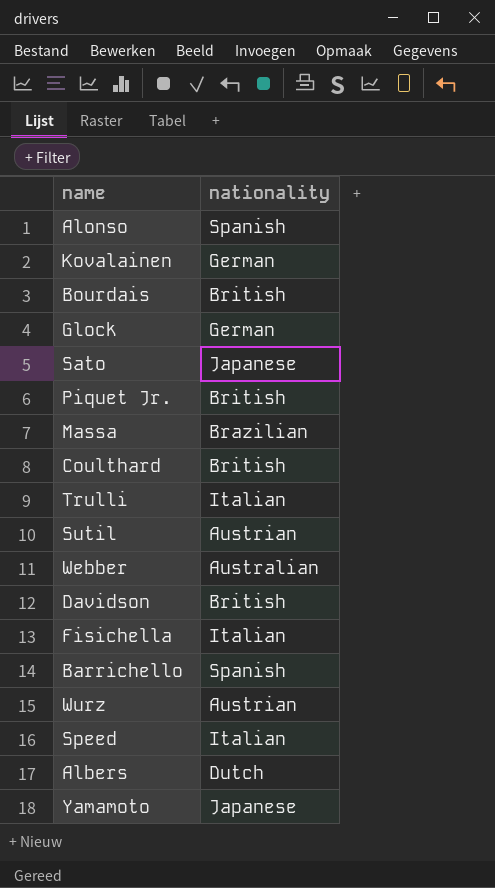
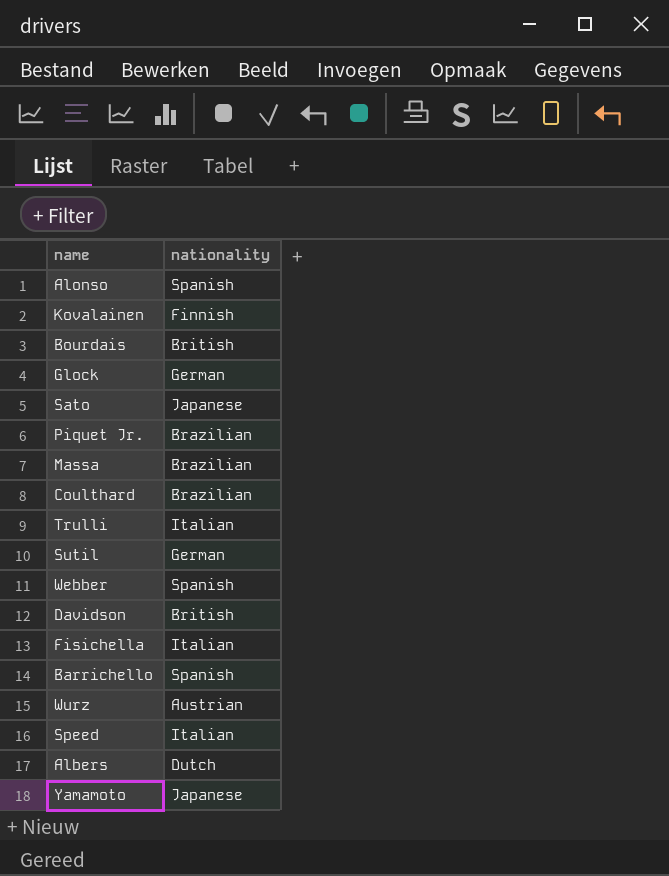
Kovalainen | nationality: German -> Finnish
Piquet Jr. | nationality: British -> Brazilian
Coulthard | nationality: British -> Brazilian
Sutil | nationality: Austrian -> German
Webber | nationality: Australian -> Spanish

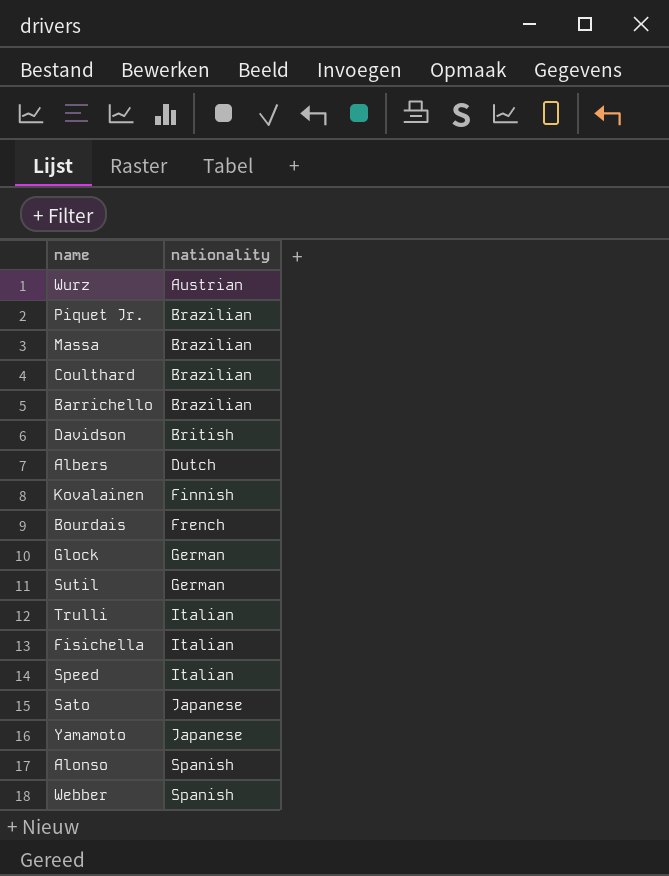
row order: none -> nationality ascending
Barrichello | nationality: Spanish -> Brazilian
Bourdais | nationality: British -> French

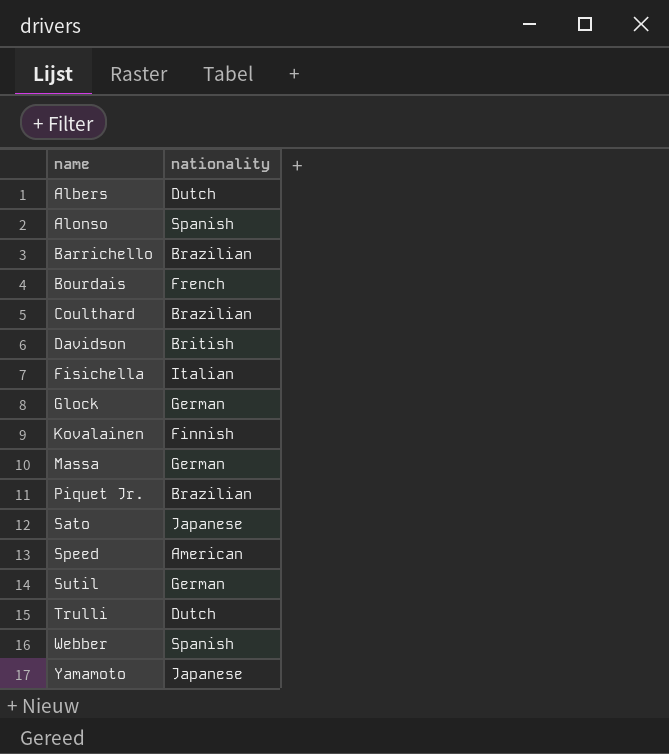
row order: nationality ascending -> name ascending
row Wurz: Austrian -> none
Massa | nationality: Brazilian -> German
Speed | nationality: Italian -> American
Trulli | nationality: Italian -> Dutch

